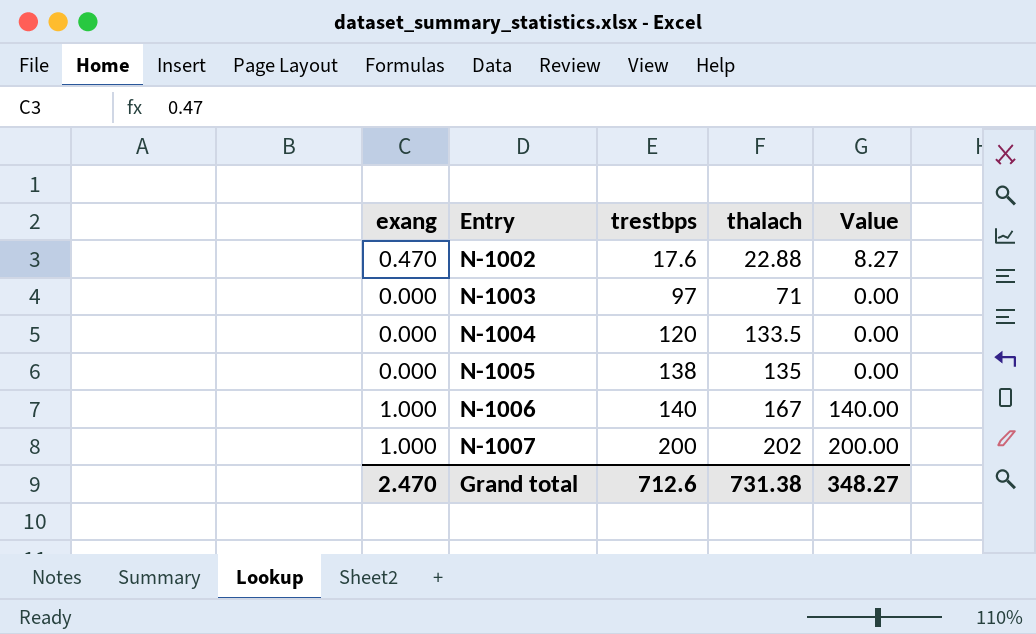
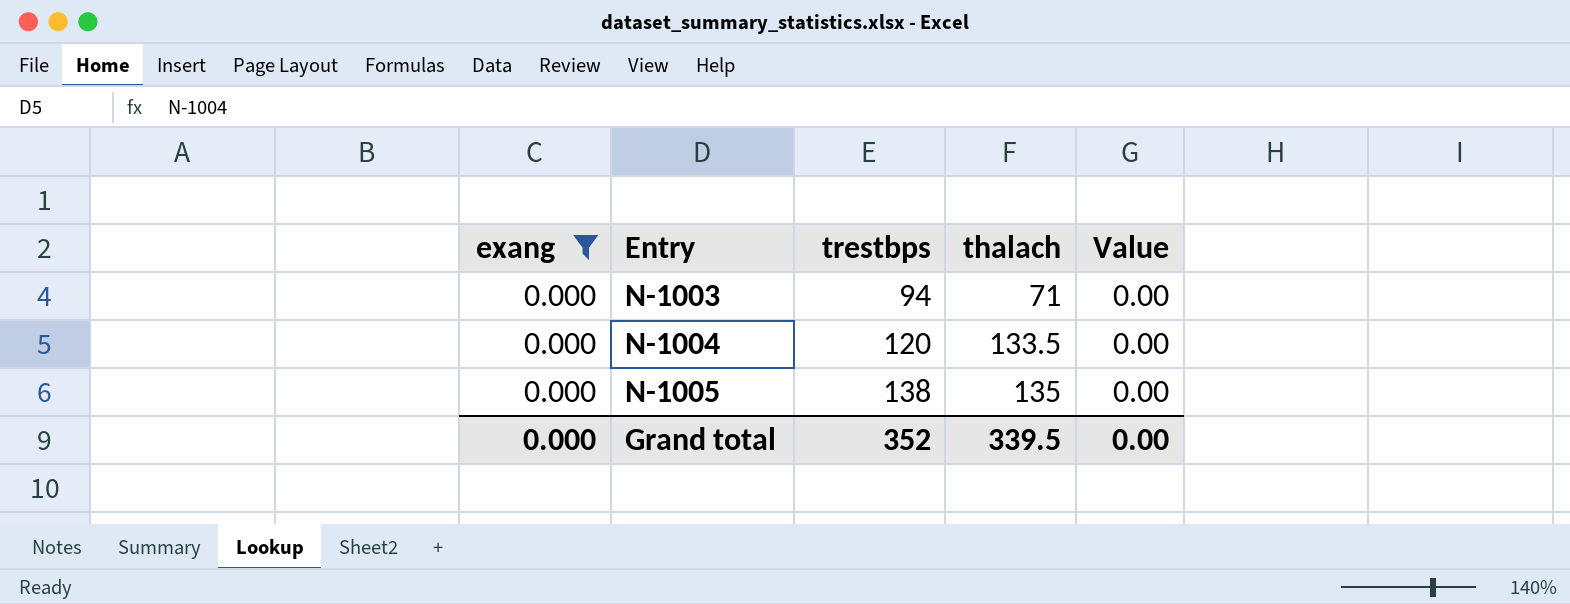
filter: none -> exang = 0.000
N-1003 | trestbps: 97 -> 94
Grand total | exang: 2.470 -> 0.000
Grand total | trestbps: 712.6 -> 352
Grand total | thalach: 731.38 -> 339.5
Grand total | Value: 348.27 -> 0.00

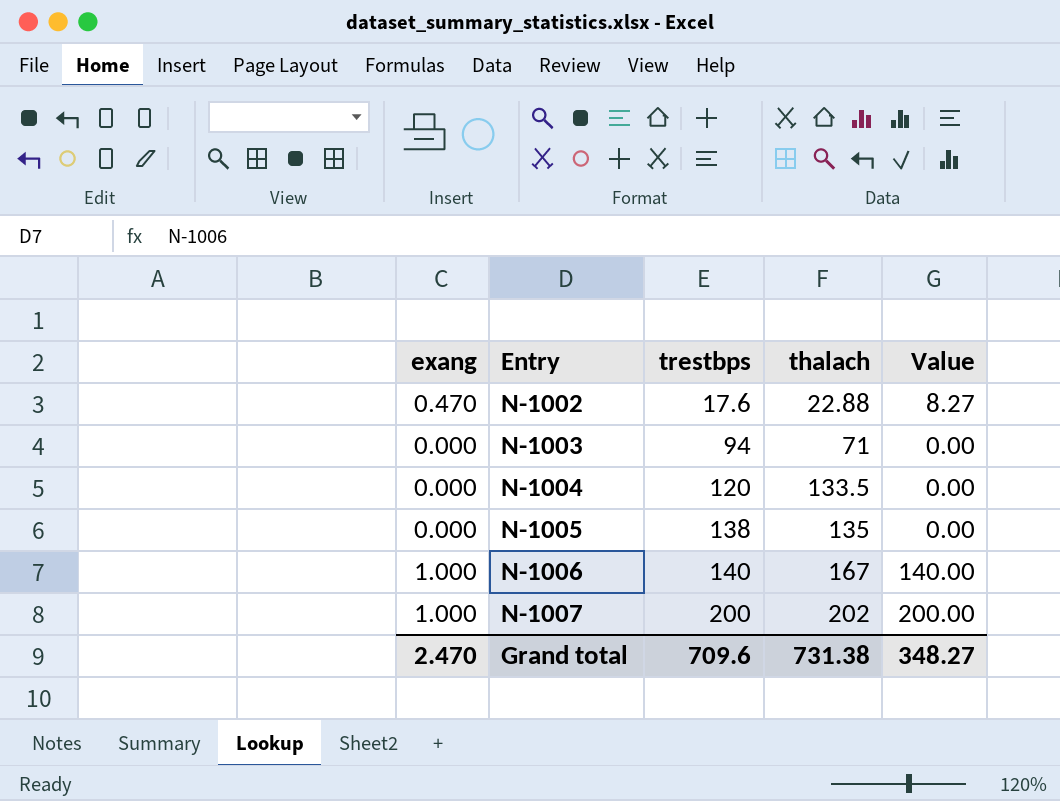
filter: exang = 0.000 -> none
Grand total | exang: 0.000 -> 2.470
Grand total | trestbps: 352 -> 709.6
Grand total | thalach: 339.5 -> 731.38
Grand total | Value: 0.00 -> 348.27

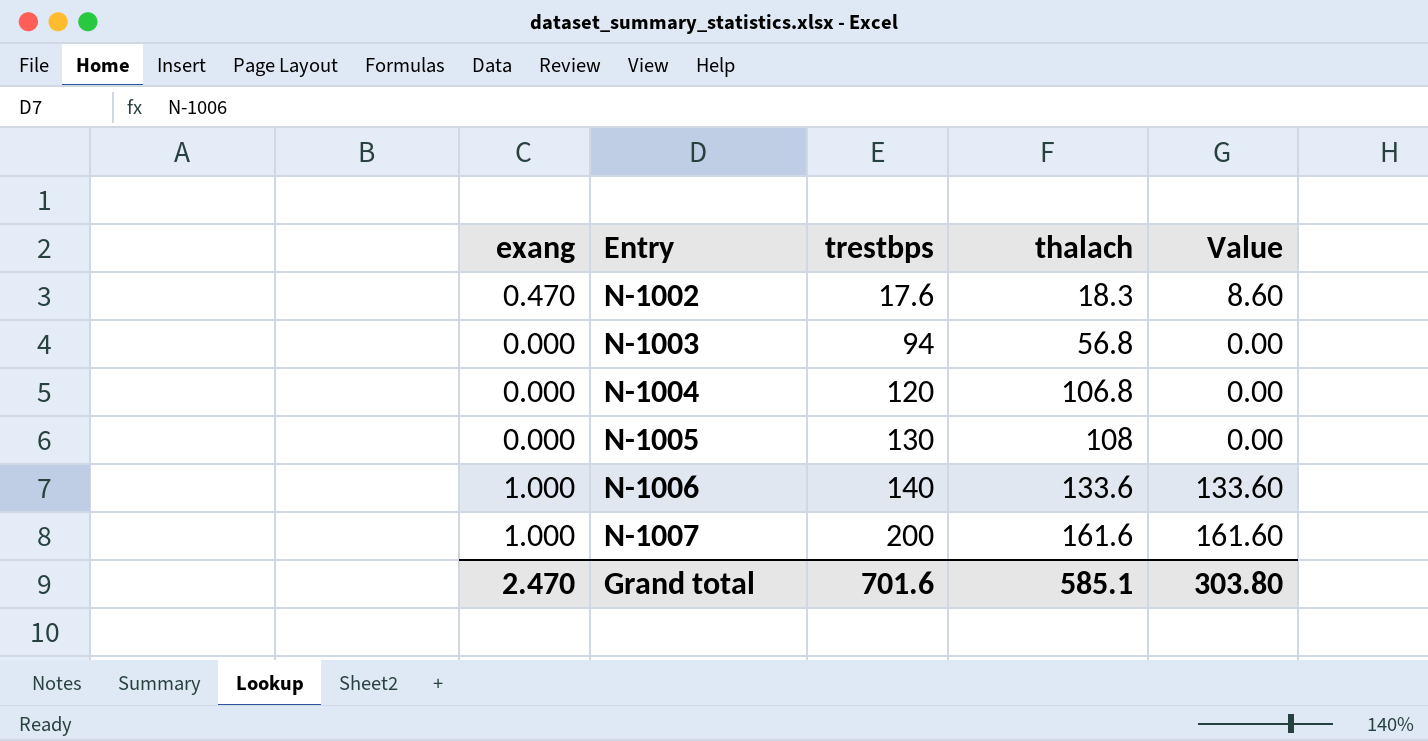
column Value | formula: [exang] * [trestbps] -> [exang] * [thalach]
N-1002 | thalach: 22.88 -> 18.3
N-1003 | thalach: 71 -> 56.8
N-1004 | thalach: 133.5 -> 106.8
N-1005 | trestbps: 138 -> 130
N-1005 | thalach: 135 -> 108
N-1006 | thalach: 167 -> 133.6
N-1007 | thalach: 202 -> 161.6
Grand total | trestbps: 709.6 -> 701.6
Grand total | thalach: 731.38 -> 585.1
Grand total | Value: 348.27 -> 303.80

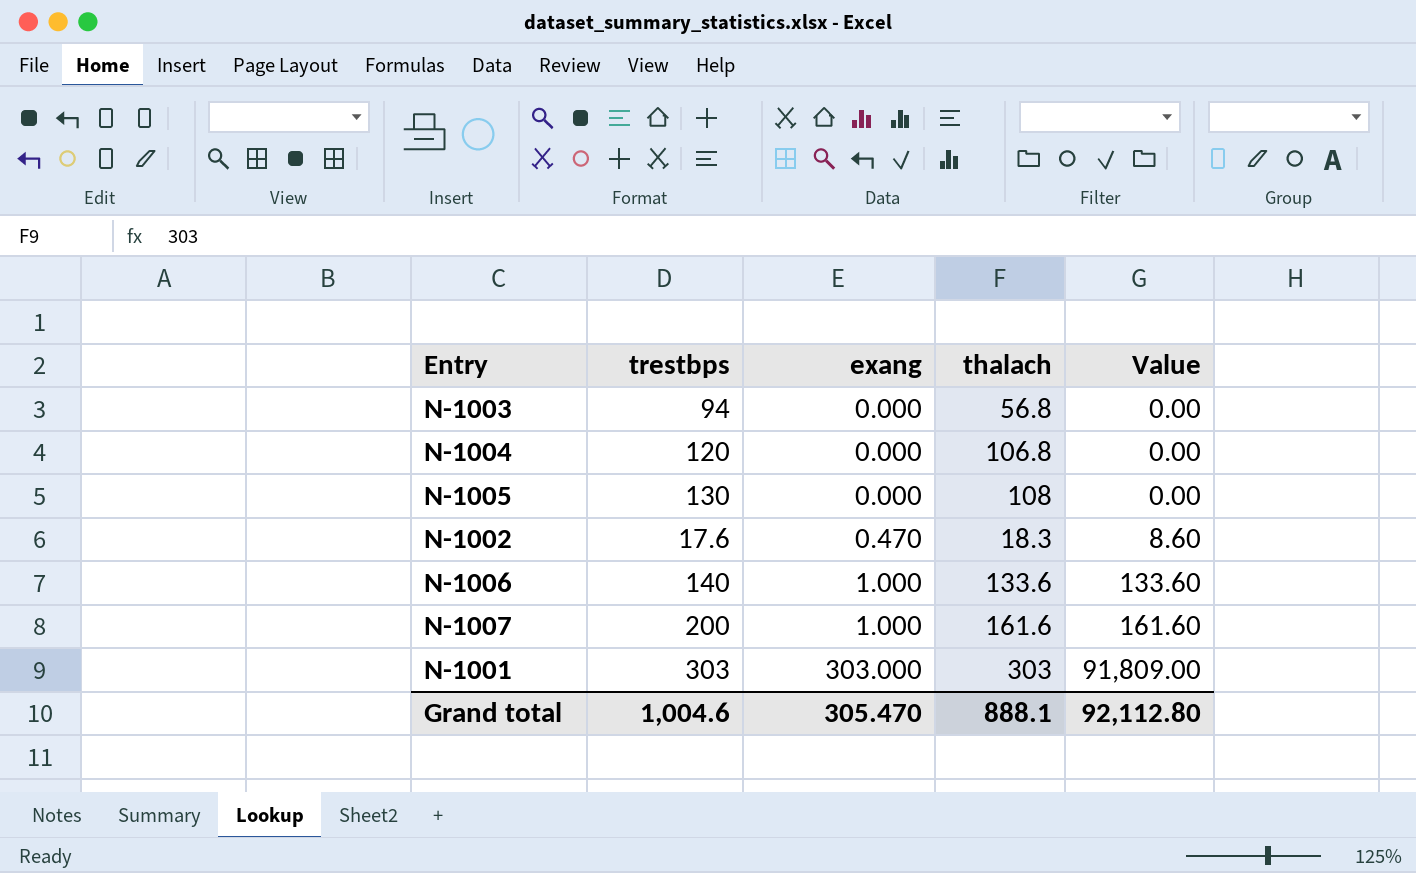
row order: Entry ascending -> exang ascending
column exang | position: 1 -> 3
row N-1001: none -> 303 | 303.000 | 303 | 91,809.00
Grand total | trestbps: 701.6 -> 1,004.6
Grand total | exang: 2.470 -> 305.470
Grand total | thalach: 585.1 -> 888.1
Grand total | Value: 303.80 -> 92,112.80

